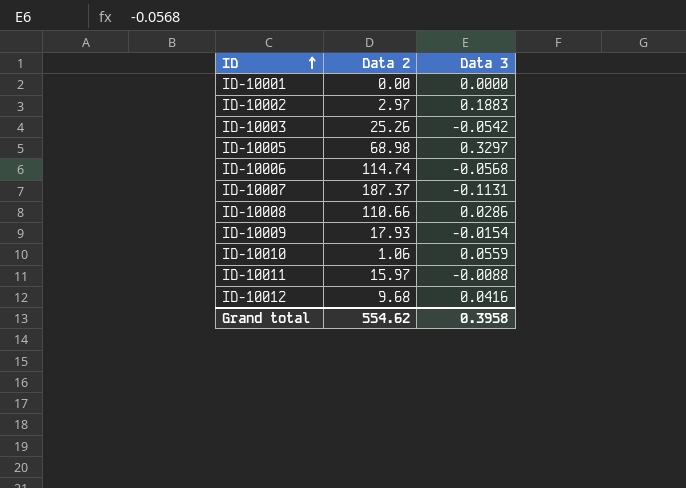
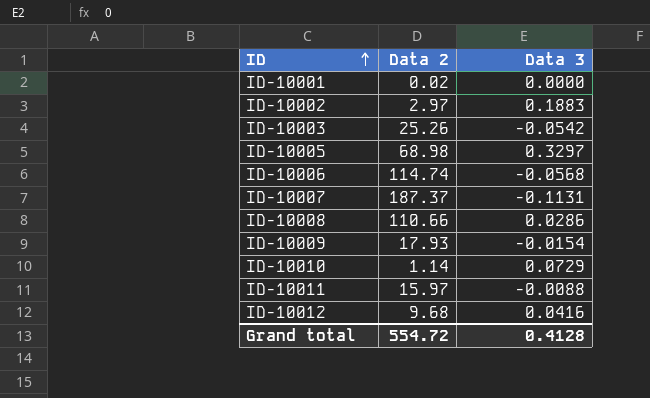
ID-10001 | Data 2: 0.00 -> 0.02
ID-10010 | Data 2: 1.06 -> 1.14
ID-10010 | Data 3: 0.0559 -> 0.0729
Grand total | Data 2: 554.62 -> 554.72
Grand total | Data 3: 0.3958 -> 0.4128

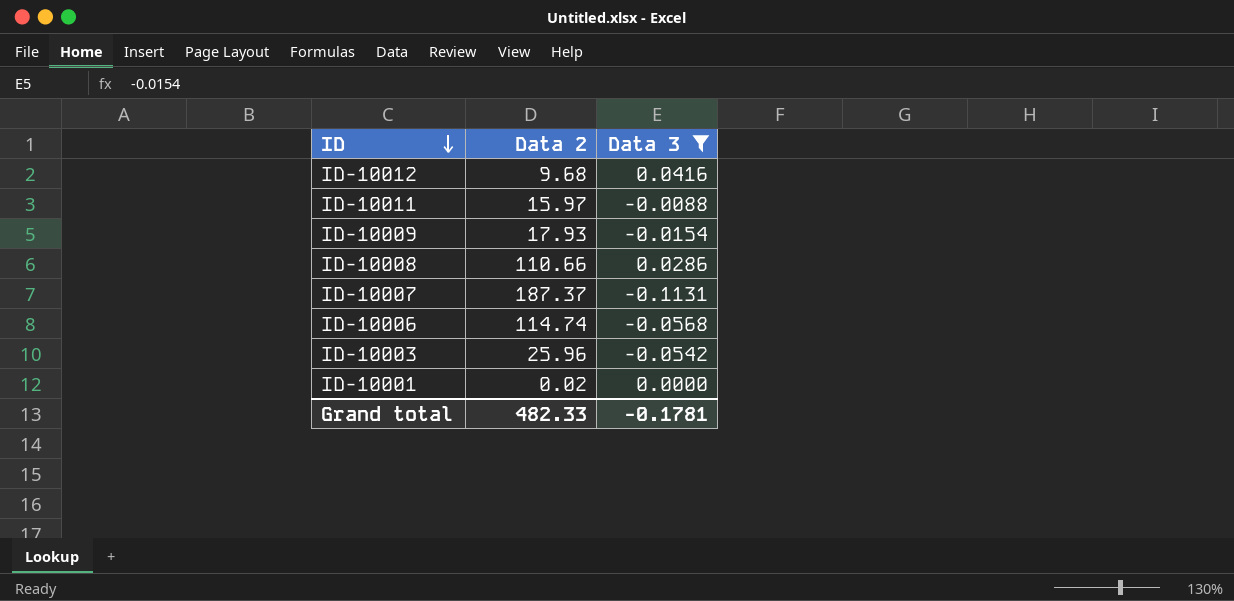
filter: none -> Data 3 <= 0.0416
row order: ID ascending -> ID descending
ID-10003 | Data 2: 25.26 -> 25.96
Grand total | Data 2: 554.72 -> 482.33
Grand total | Data 3: 0.4128 -> -0.1781

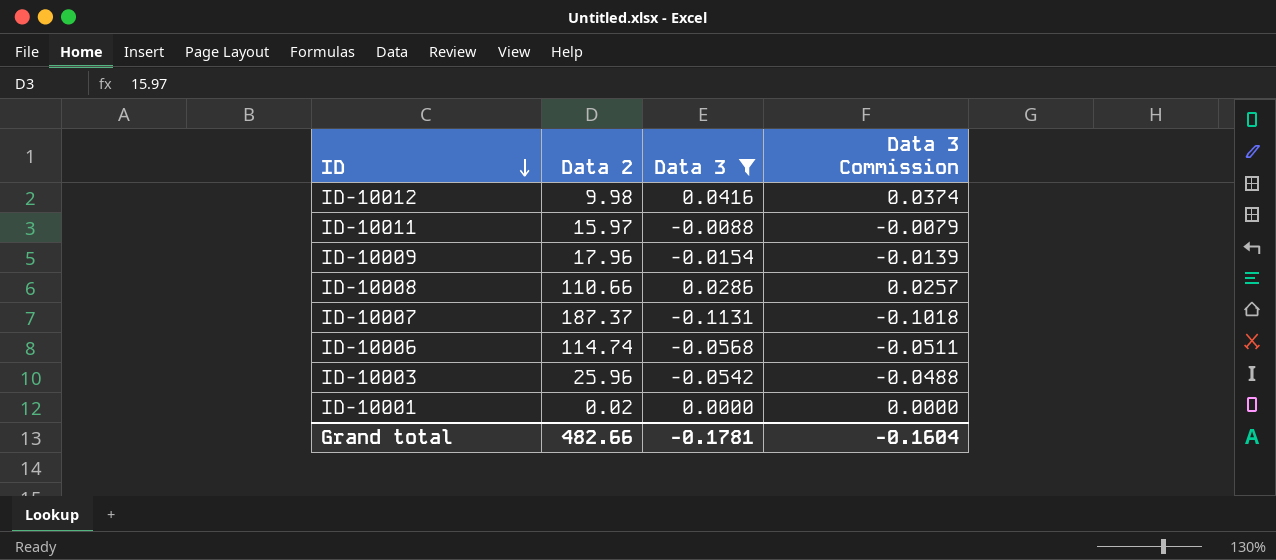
column Data 3 Commission | formula: none -> [Data 3] * 0.9
ID-10012 | Data 2: 9.68 -> 9.98
ID-10009 | Data 2: 17.93 -> 17.96
Grand total | Data 2: 482.33 -> 482.66

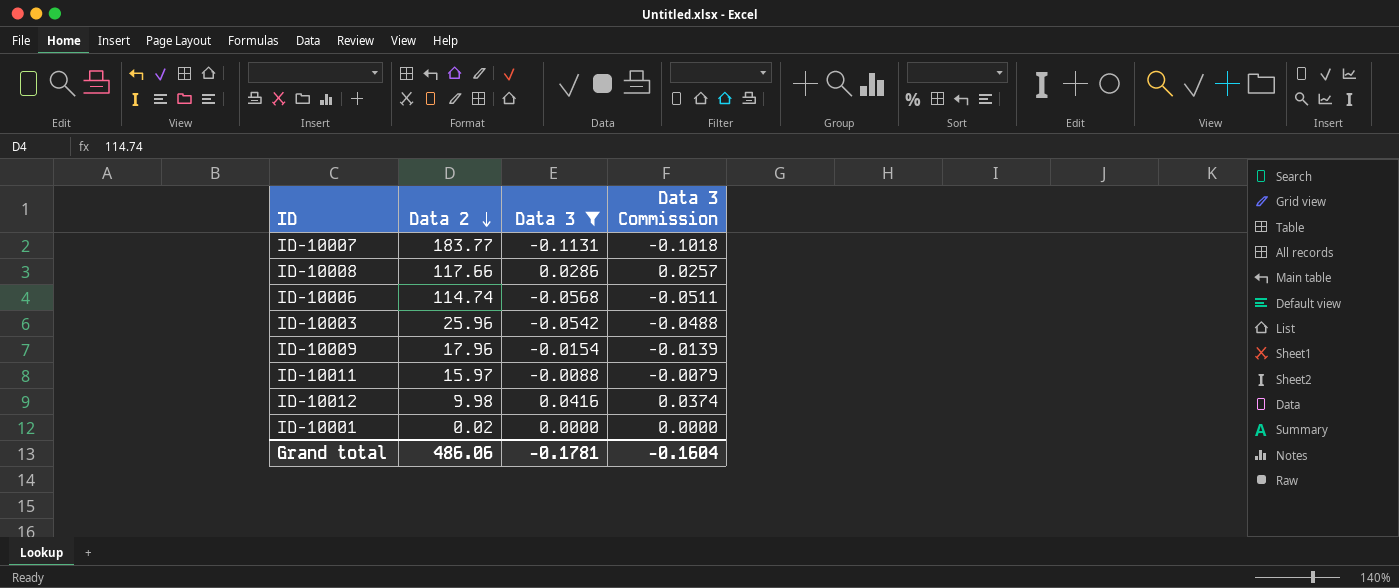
row order: ID descending -> Data 2 descending
ID-10007 | Data 2: 187.37 -> 183.77
ID-10008 | Data 2: 110.66 -> 117.66
Grand total | Data 2: 482.66 -> 486.06

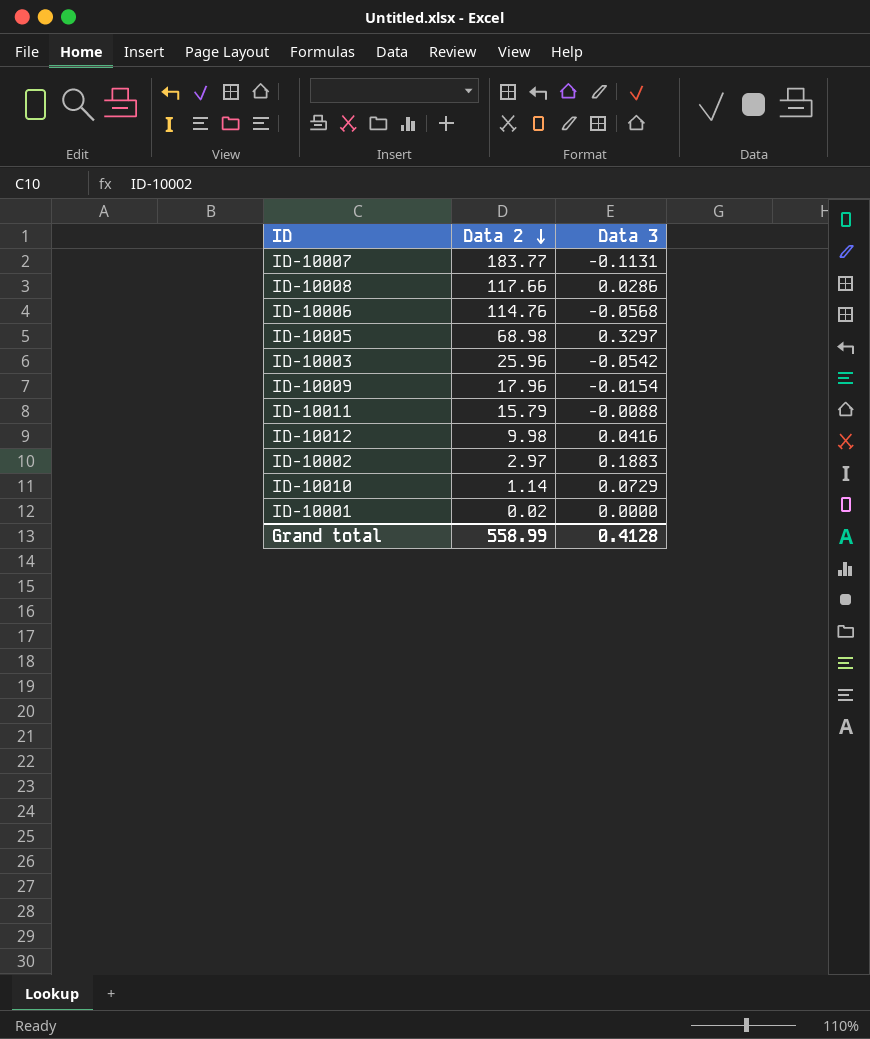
filter: Data 3 <= 0.0416 -> none
column Data 3 Commission | formula: [Data 3] * 0.9 -> none
ID-10006 | Data 2: 114.74 -> 114.76
ID-10011 | Data 2: 15.97 -> 15.79
Grand total | Data 2: 486.06 -> 558.99
Grand total | Data 3: -0.1781 -> 0.4128

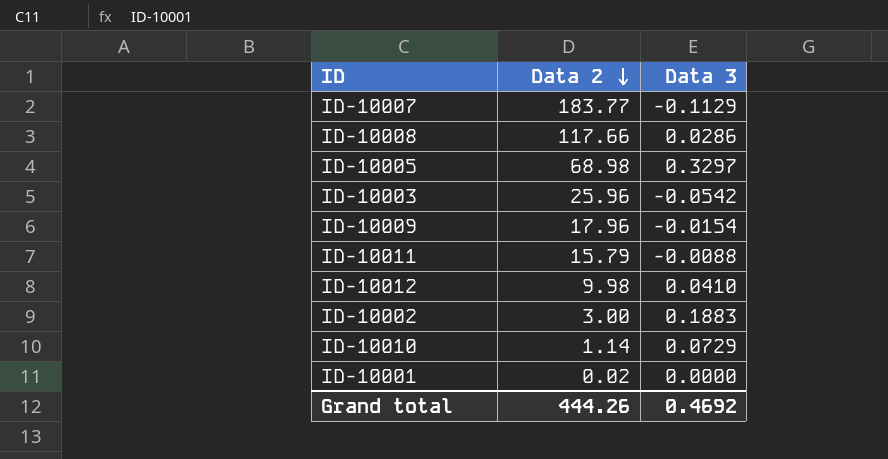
row ID-10006: 114.76 | -0.0568 -> none
ID-10007 | Data 3: -0.1131 -> -0.1129
ID-10012 | Data 3: 0.0416 -> 0.0410
ID-10002 | Data 2: 2.97 -> 3.00
Grand total | Data 2: 558.99 -> 444.26
Grand total | Data 3: 0.4128 -> 0.4692

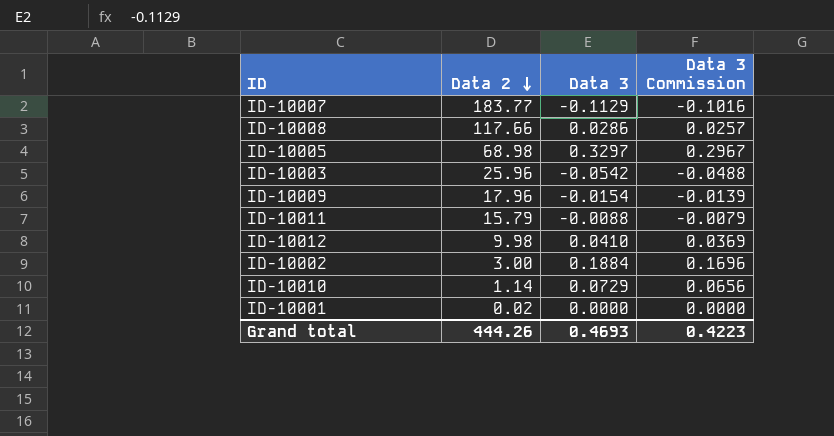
column Data 3 Commission | formula: none -> [Data 3] * 0.9
ID-10002 | Data 3: 0.1883 -> 0.1884
Grand total | Data 3: 0.4692 -> 0.4693

